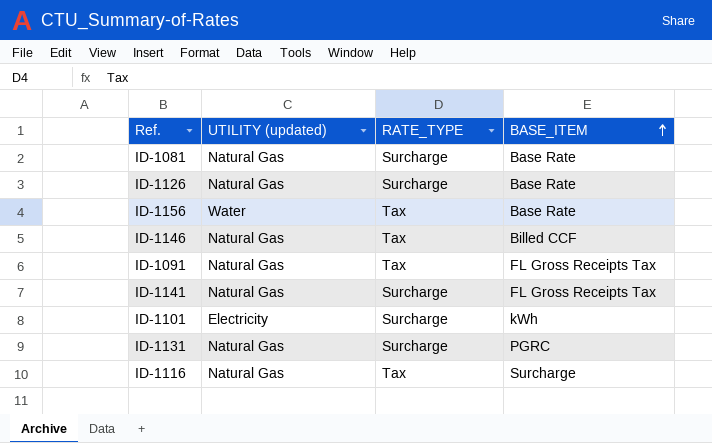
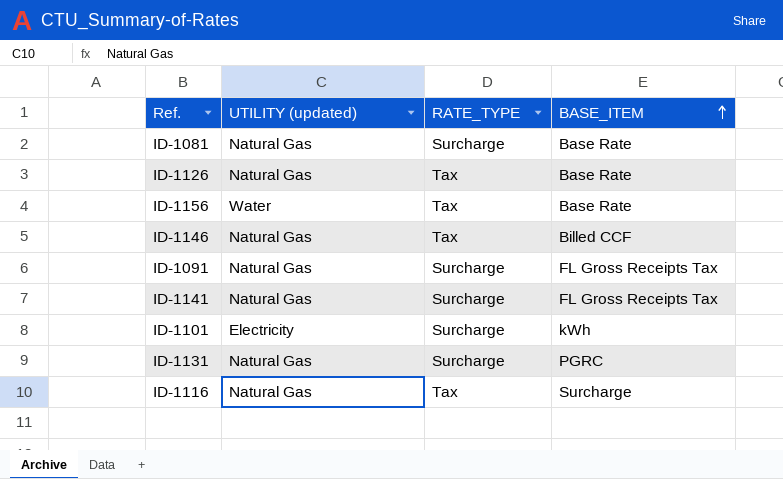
ID-1126 | RATE_TYPE: Surcharge -> Tax
ID-1091 | RATE_TYPE: Tax -> Surcharge

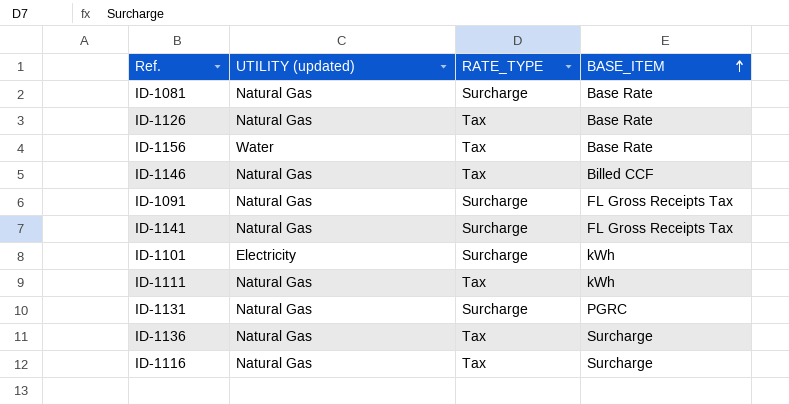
row ID-1111: none -> Natural Gas | Tax | kWh
row ID-1136: none -> Natural Gas | Tax | Surcharge

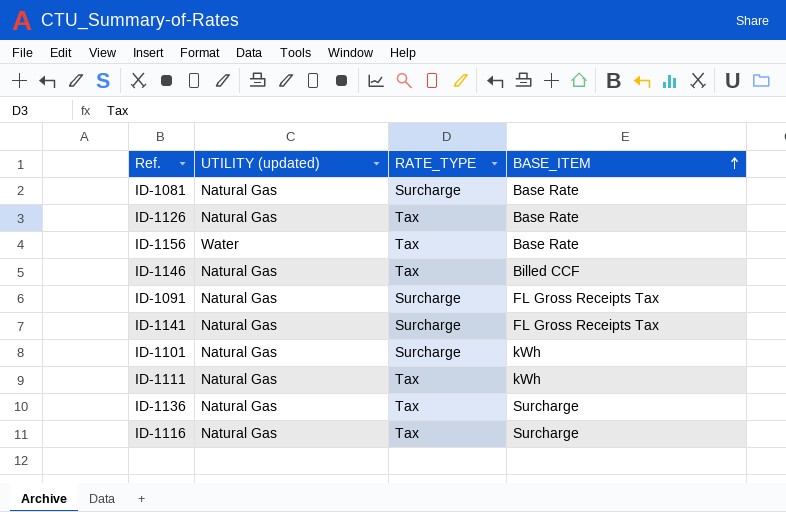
row ID-1131: Natural Gas | Surcharge | PGRC -> none
ID-1101 | UTILITY (updated): Electricity -> Natural Gas

